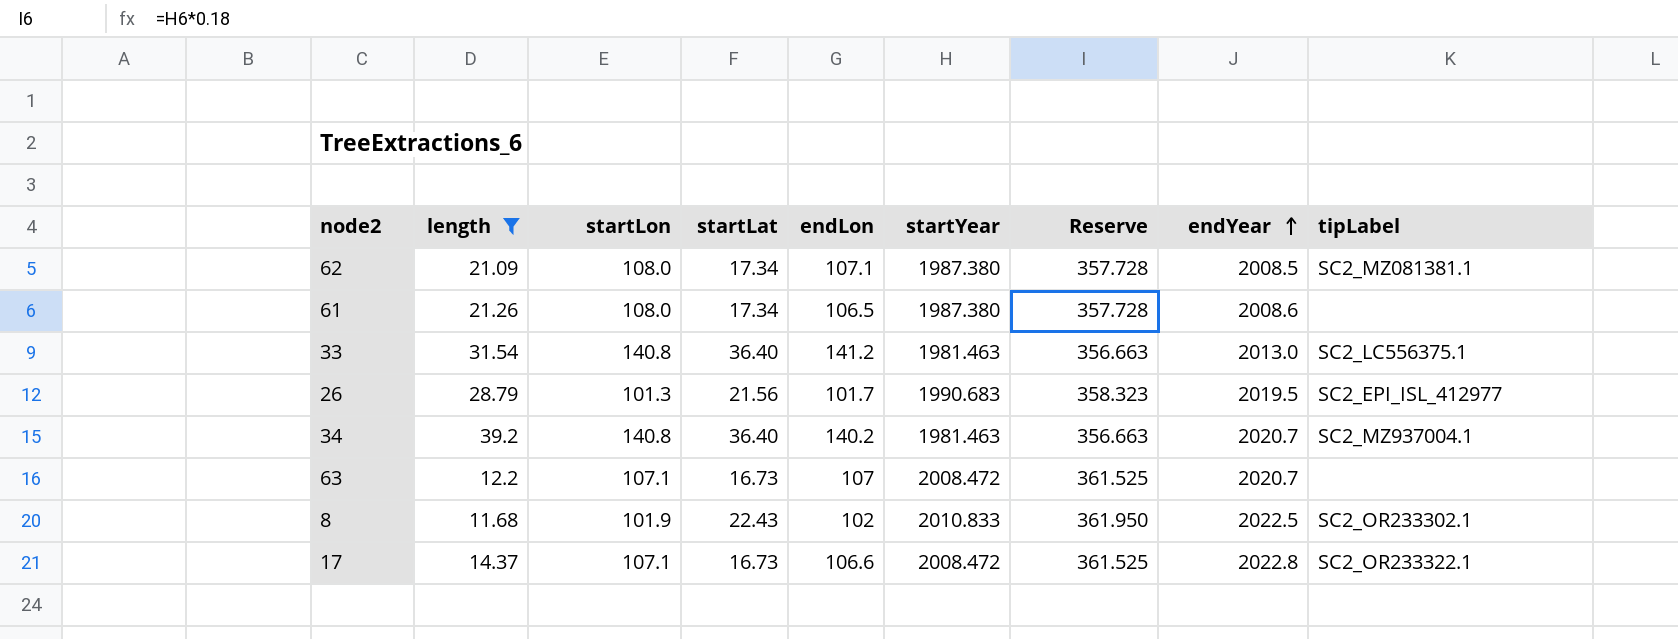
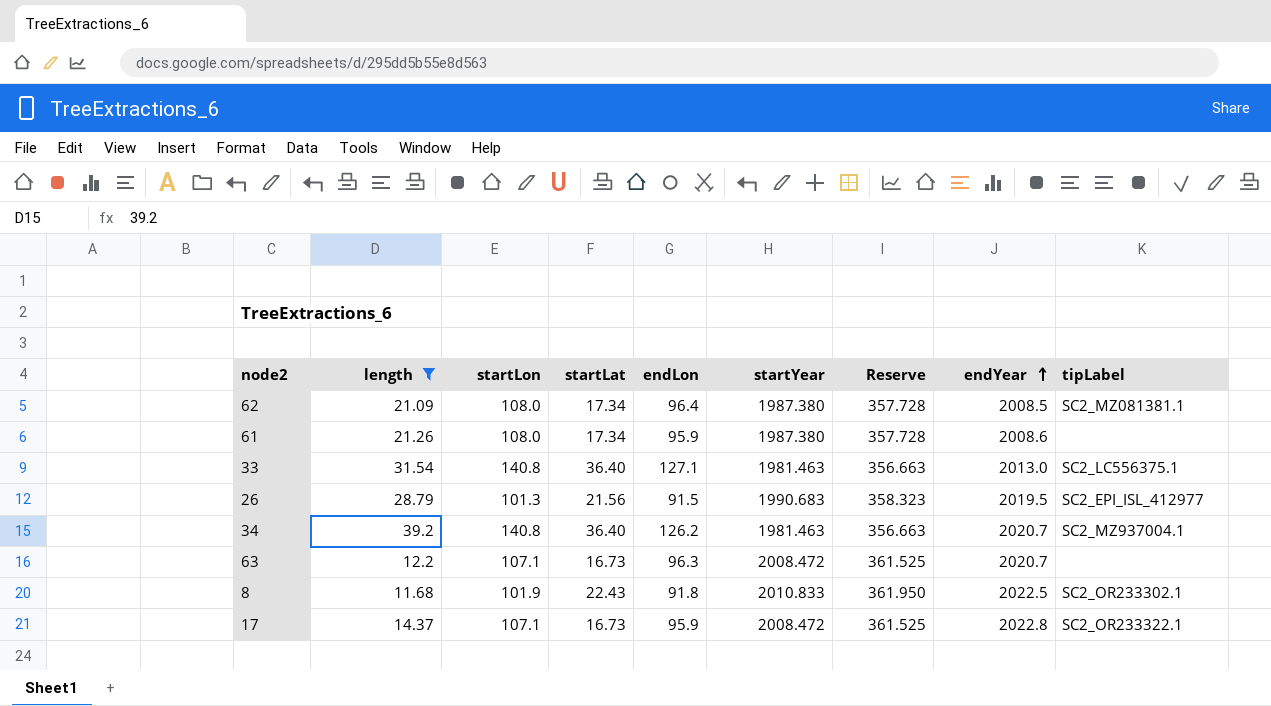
62 | endLon: 107.1 -> 96.4
61 | endLon: 106.5 -> 95.9
33 | endLon: 141.2 -> 127.1
26 | endLon: 101.7 -> 91.5
34 | endLon: 140.2 -> 126.2
63 | endLon: 107 -> 96.3
8 | endLon: 102 -> 91.8
17 | endLon: 106.6 -> 95.9

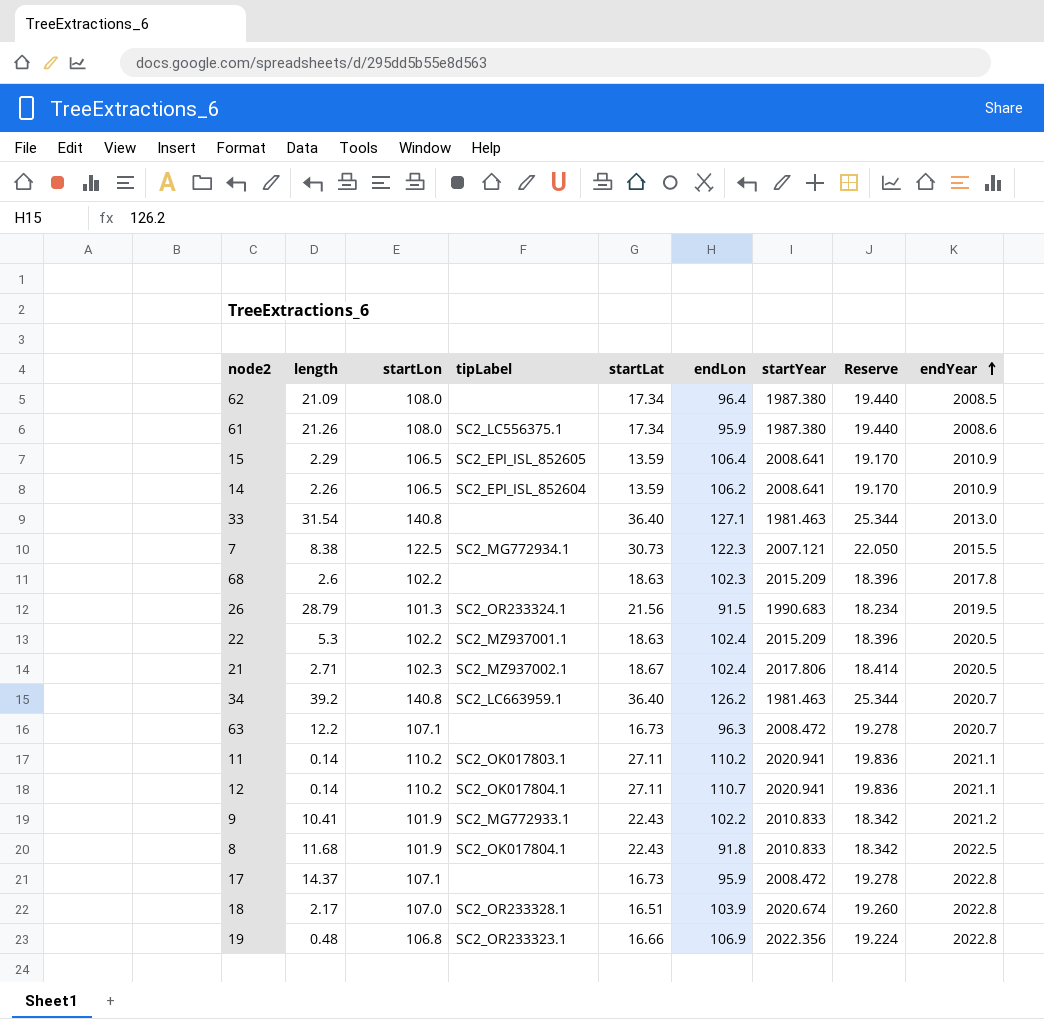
filter: length >= 11.68 -> none
column tipLabel | position: 9 -> 4
column Reserve | formula: [startYear] * 0.18 -> [startLon] * 0.18
62 | tipLabel: SC2_MZ081381.1 -> none
61 | tipLabel: none -> SC2_LC556375.1
33 | tipLabel: SC2_LC556375.1 -> none
26 | tipLabel: SC2_EPI_ISL_412977 -> SC2_OR233324.1
34 | tipLabel: SC2_MZ937004.1 -> SC2_LC663959.1
8 | tipLabel: SC2_OR233302.1 -> SC2_OK017804.1
17 | tipLabel: SC2_OR233322.1 -> none

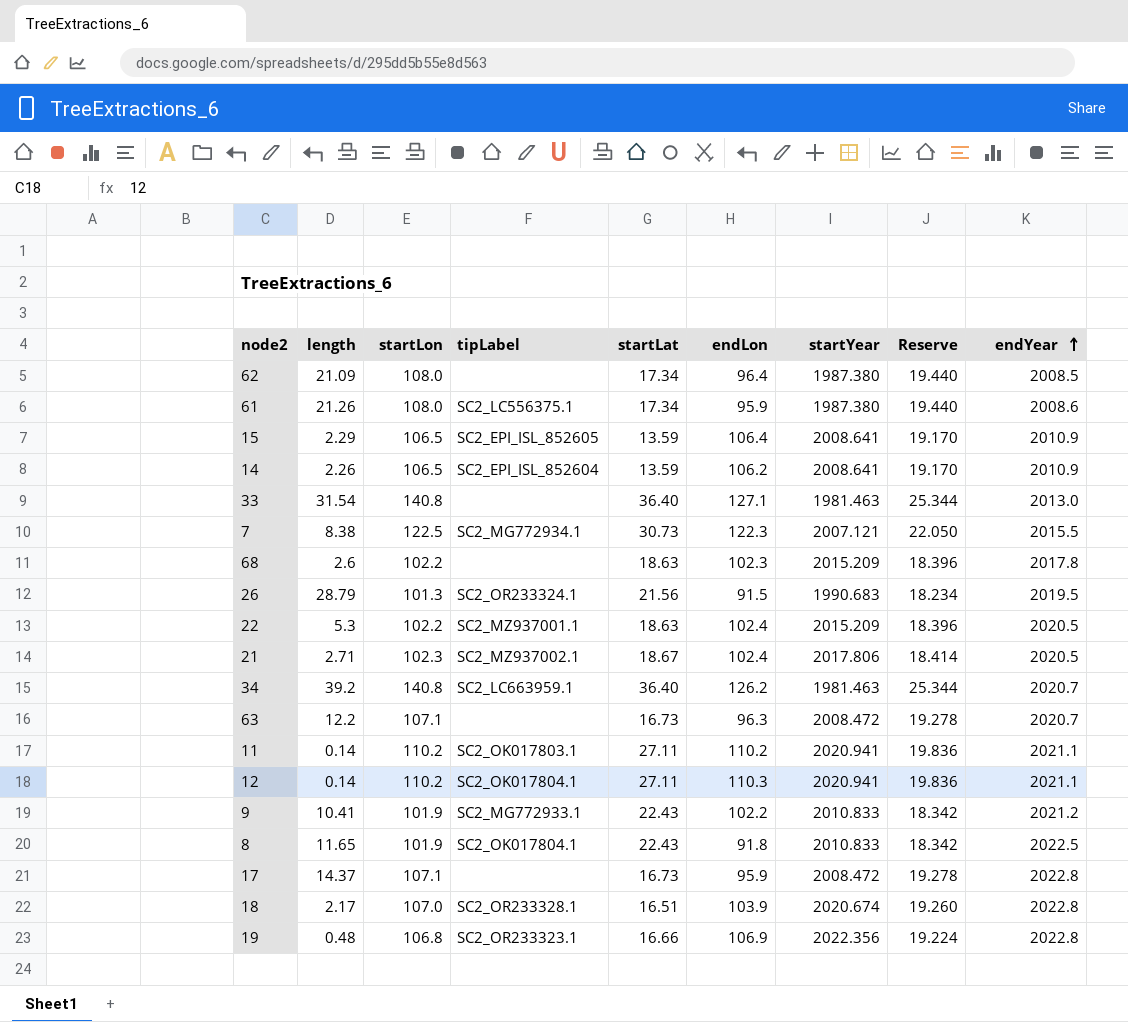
12 | endLon: 110.7 -> 110.3
8 | length: 11.68 -> 11.65

